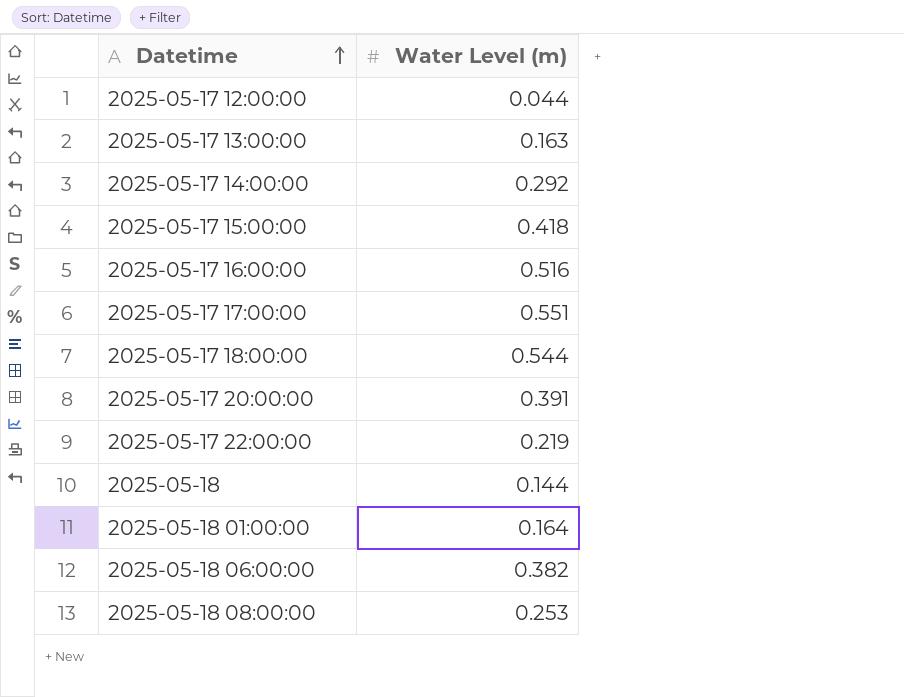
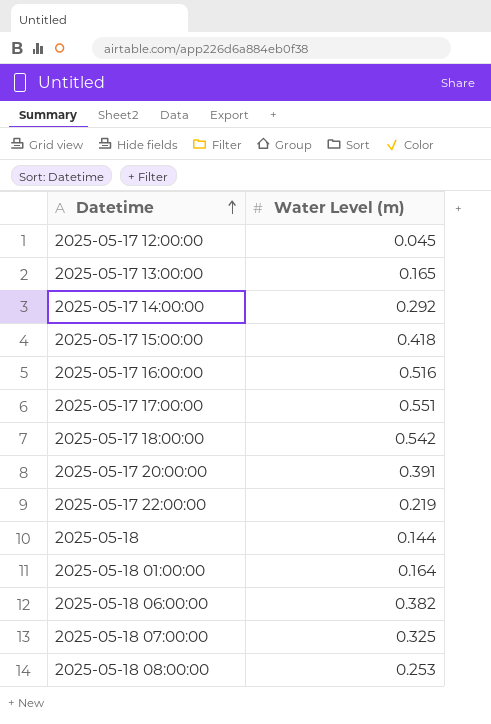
2025-05-17 12:00:00 | Water Level (m): 0.044 -> 0.045
2025-05-17 13:00:00 | Water Level (m): 0.163 -> 0.165
2025-05-17 18:00:00 | Water Level (m): 0.544 -> 0.542
row 2025-05-18 07:00:00: none -> 0.325

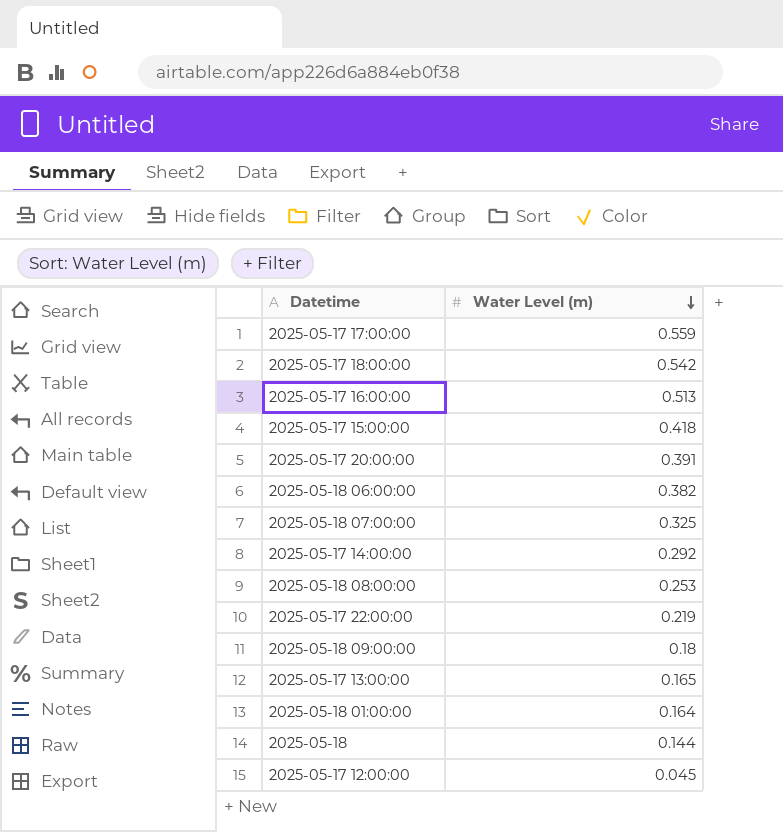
row order: Datetime ascending -> Water Level (m) descending
2025-05-17 17:00:00 | Water Level (m): 0.551 -> 0.559
2025-05-17 16:00:00 | Water Level (m): 0.516 -> 0.513
row 2025-05-18 09:00:00: none -> 0.18

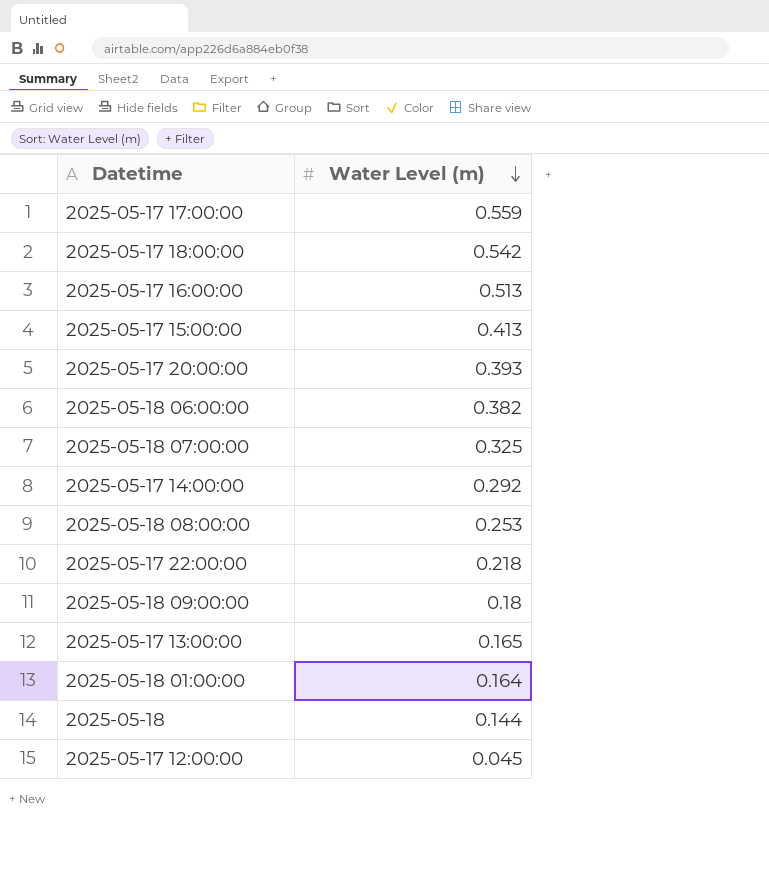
2025-05-17 15:00:00 | Water Level (m): 0.418 -> 0.413
2025-05-17 20:00:00 | Water Level (m): 0.391 -> 0.393
2025-05-17 22:00:00 | Water Level (m): 0.219 -> 0.218

